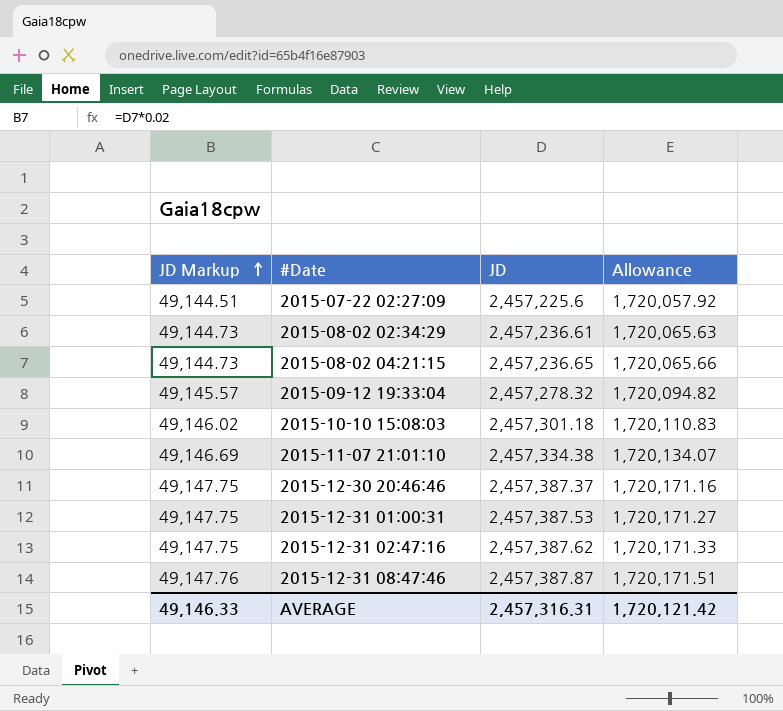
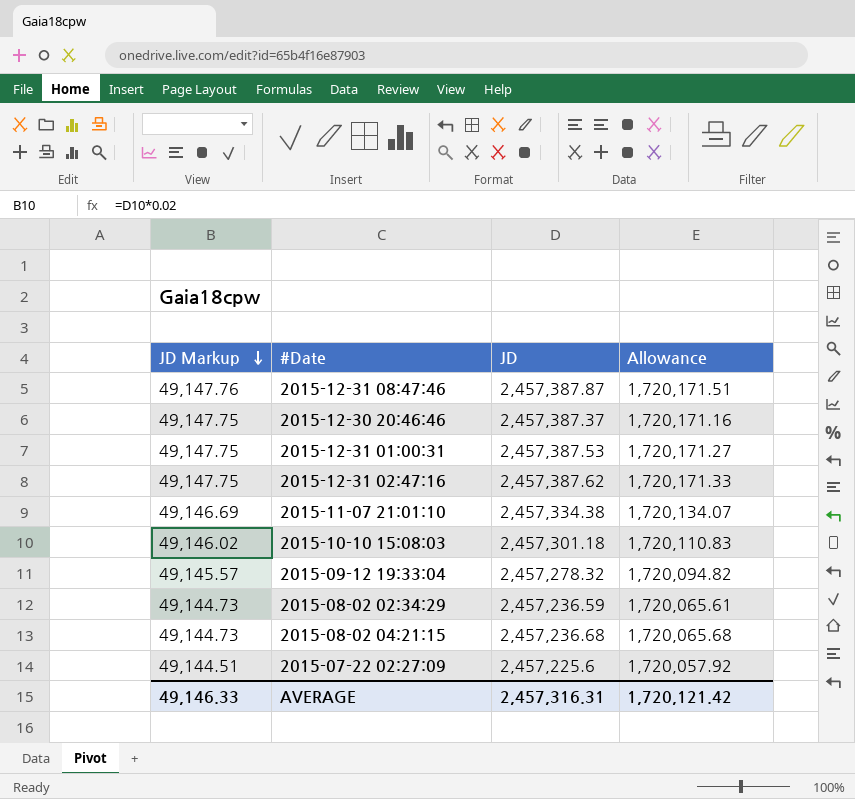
row order: JD Markup ascending -> JD Markup descending
2015-08-02 02:34:29 | JD: 2,457,236.61 -> 2,457,236.59
2015-08-02 02:34:29 | Allowance: 1,720,065.63 -> 1,720,065.61
2015-08-02 04:21:15 | JD: 2,457,236.65 -> 2,457,236.68
2015-08-02 04:21:15 | Allowance: 1,720,065.66 -> 1,720,065.68

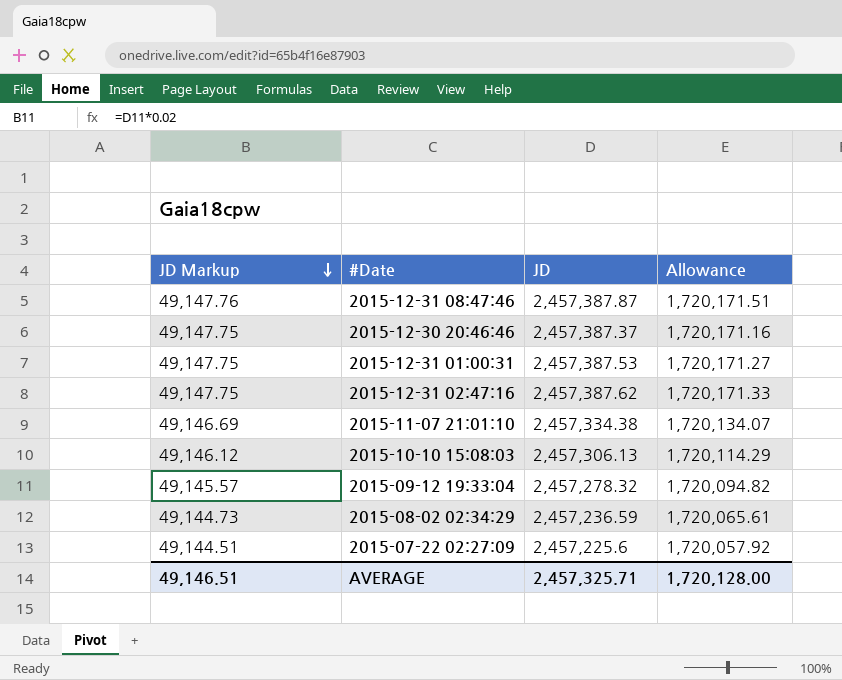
row 2015-08-02 04:21:15: 49,144.73 | 2,457,236.68 | 1,720,065.68 -> none
2015-10-10 15:08:03 | JD Markup: 49,146.02 -> 49,146.12
2015-10-10 15:08:03 | JD: 2,457,301.18 -> 2,457,306.13
2015-10-10 15:08:03 | Allowance: 1,720,110.83 -> 1,720,114.29
AVERAGE | JD Markup: 49,146.33 -> 49,146.51
AVERAGE | JD: 2,457,316.31 -> 2,457,325.71
AVERAGE | Allowance: 1,720,121.42 -> 1,720,128.00

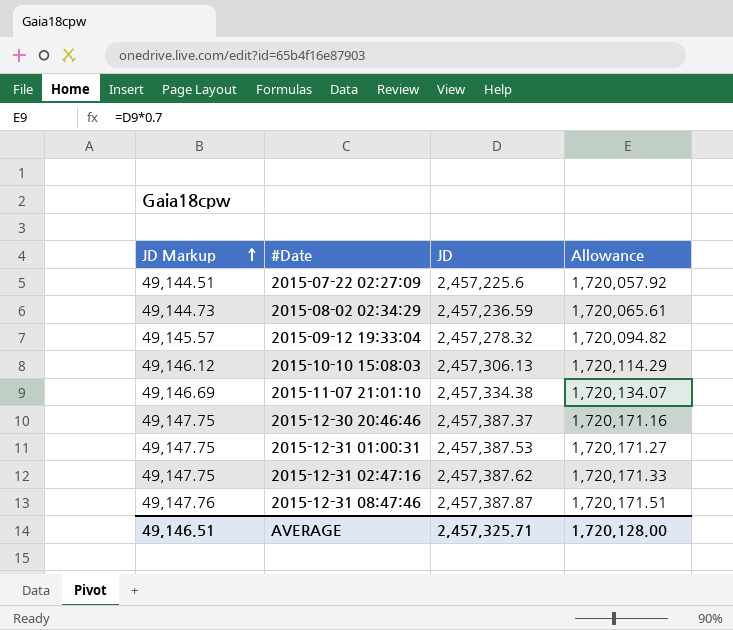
row order: JD Markup descending -> JD Markup ascending

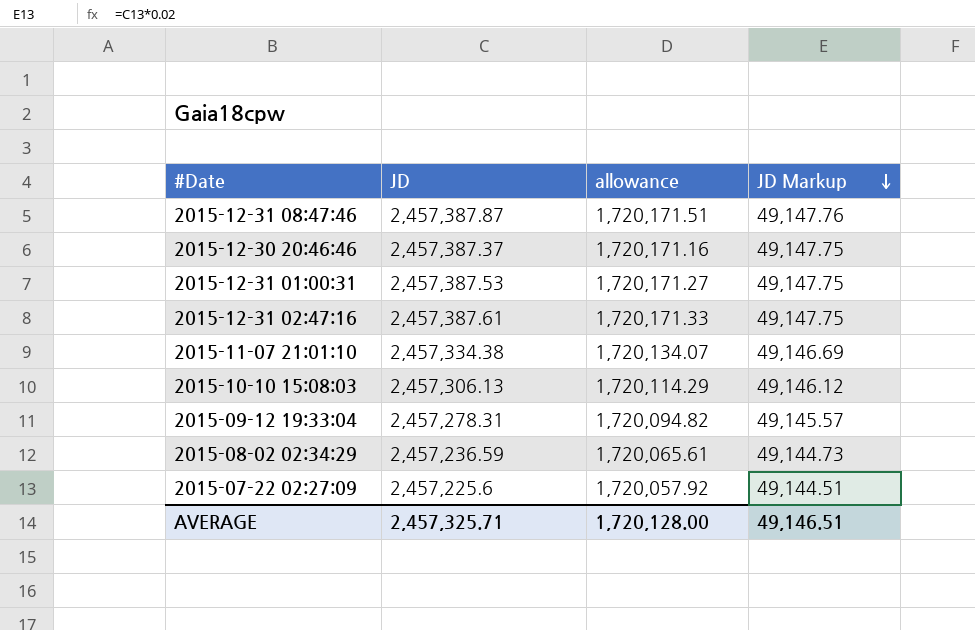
row order: JD Markup ascending -> JD Markup descending
column name: Allowance -> allowance
column JD Markup | position: 1 -> 4
2015-12-31 02:47:16 | JD: 2,457,387.62 -> 2,457,387.61
2015-09-12 19:33:04 | JD: 2,457,278.32 -> 2,457,278.31

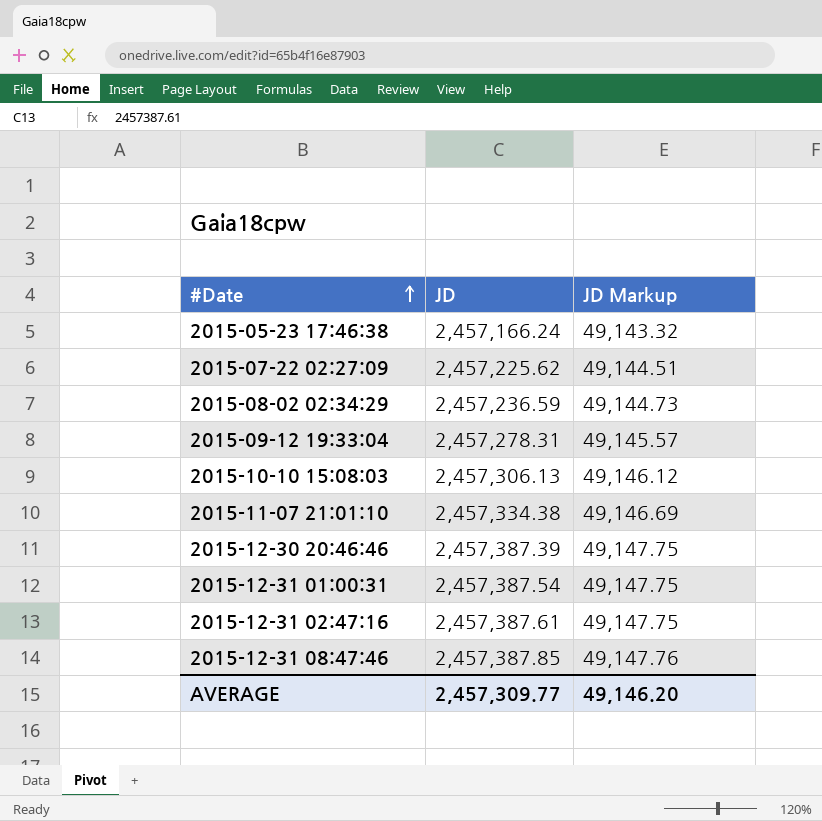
row order: JD Markup descending -> #Date ascending
column allowance | formula: [JD] * 0.7 -> none
row 2015-05-23 17:46:38: none -> 2,457,166.24 | 49,143.32
2015-07-22 02:27:09 | JD: 2,457,225.6 -> 2,457,225.62
2015-12-30 20:46:46 | JD: 2,457,387.37 -> 2,457,387.39
2015-12-31 01:00:31 | JD: 2,457,387.53 -> 2,457,387.54
2015-12-31 08:47:46 | JD: 2,457,387.87 -> 2,457,387.85
AVERAGE | JD: 2,457,325.71 -> 2,457,309.77
AVERAGE | JD Markup: 49,146.51 -> 49,146.20

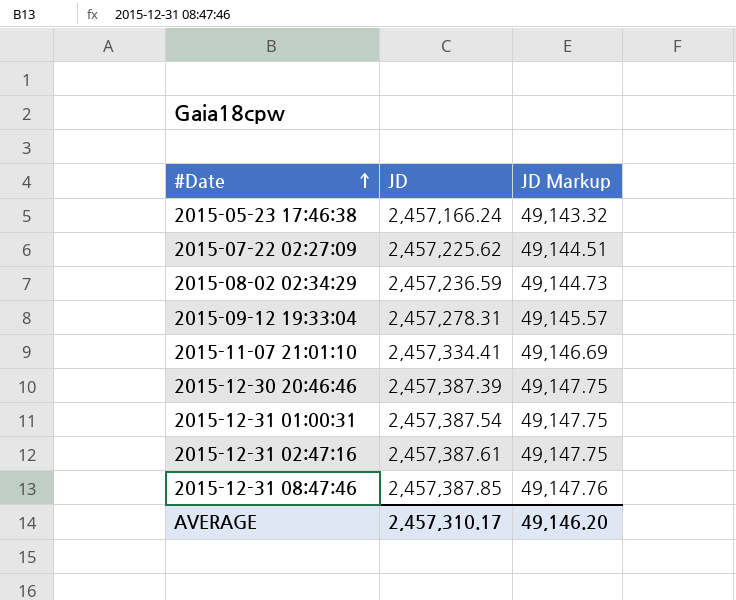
row 2015-10-10 15:08:03: 2,457,306.13 | 49,146.12 -> none
2015-11-07 21:01:10 | JD: 2,457,334.38 -> 2,457,334.41
AVERAGE | JD: 2,457,309.77 -> 2,457,310.17

